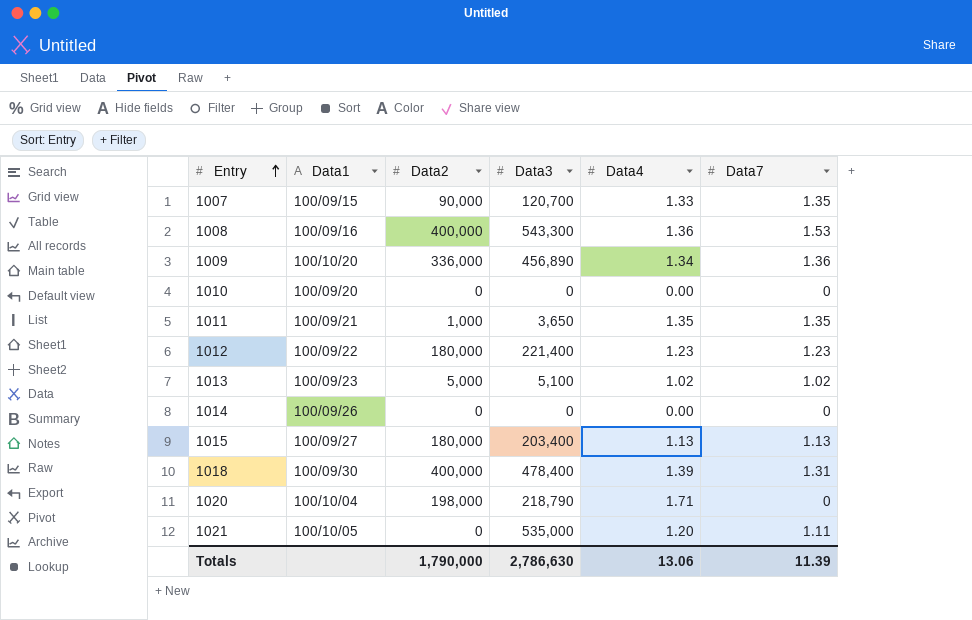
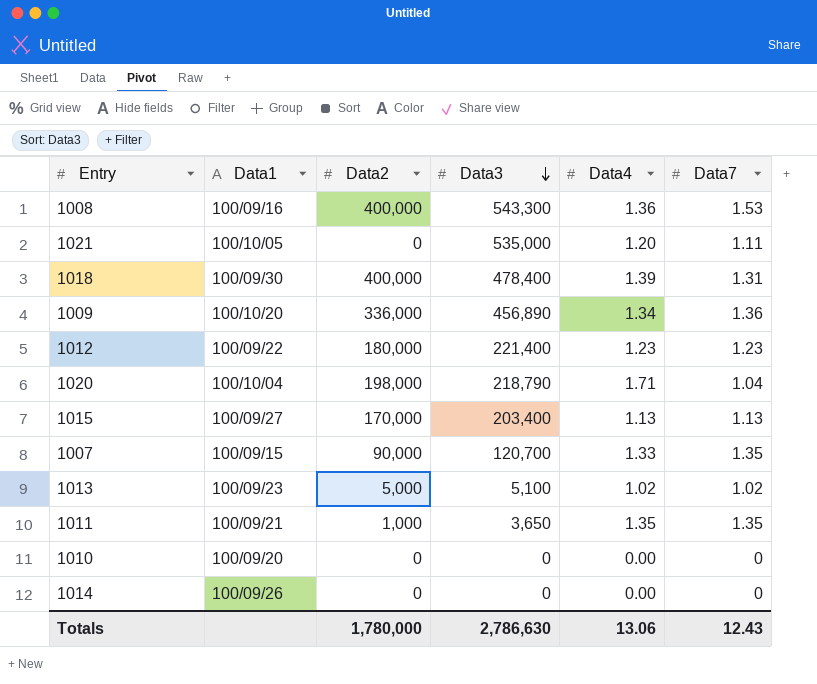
row order: Entry ascending -> Data3 descending
1020 | Data7: 0 -> 1.04
1015 | Data2: 180,000 -> 170,000
Totals | Data2: 1,790,000 -> 1,780,000
Totals | Data7: 11.39 -> 12.43

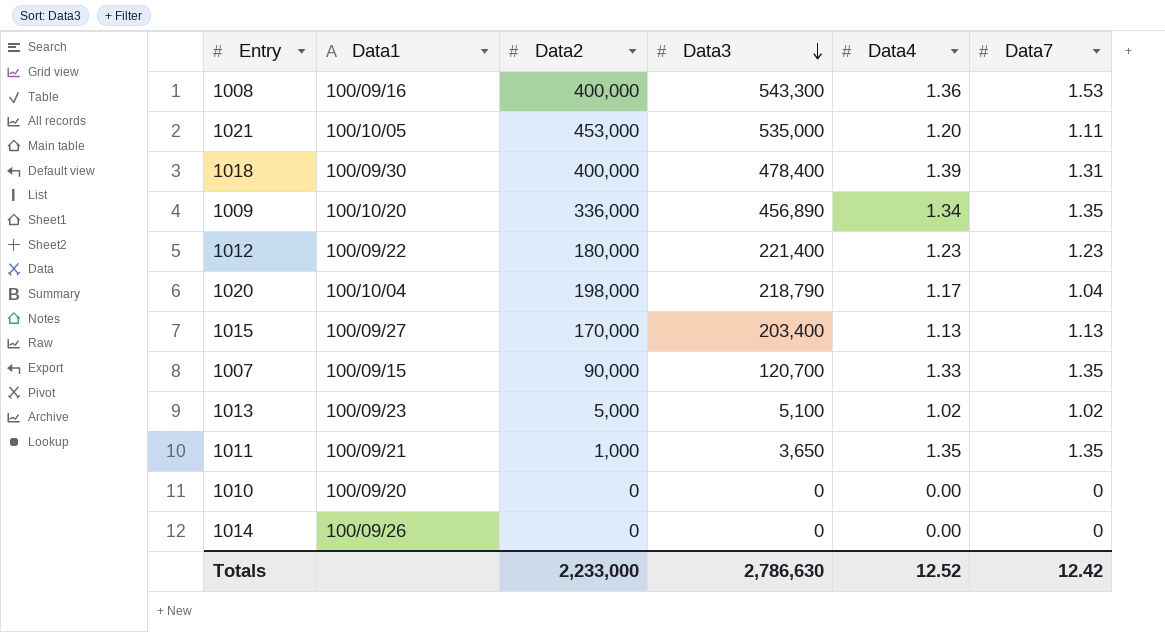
1021 | Data2: 0 -> 453,000
1009 | Data7: 1.36 -> 1.35
1020 | Data4: 1.71 -> 1.17
Totals | Data2: 1,780,000 -> 2,233,000
Totals | Data4: 13.06 -> 12.52
Totals | Data7: 12.43 -> 12.42

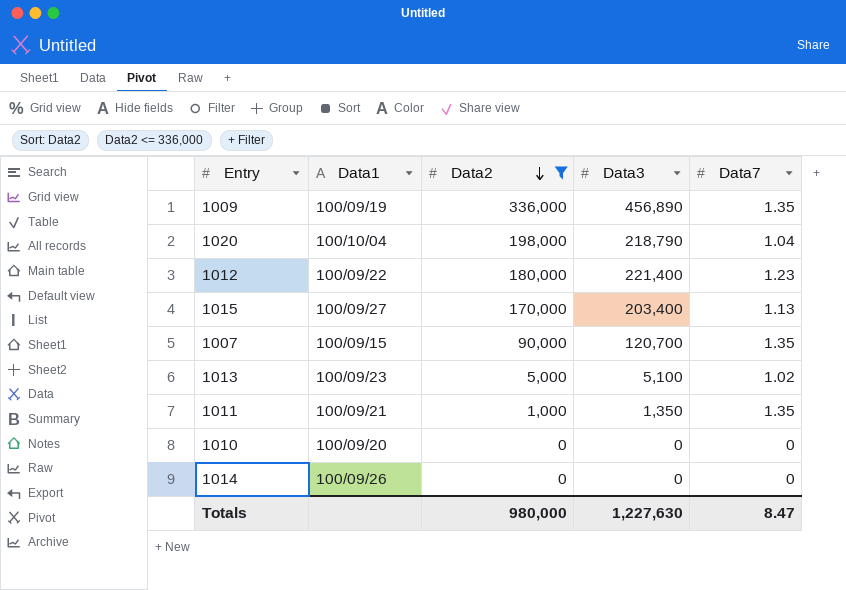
filter: none -> Data2 <= 336,000
row order: Data3 descending -> Data2 descending
column Data4 | position: 5 -> none
1009 | Data1: 100/10/20 -> 100/09/19
1011 | Data3: 3,650 -> 1,350
Totals | Data2: 2,233,000 -> 980,000
Totals | Data3: 2,786,630 -> 1,227,630
Totals | Data7: 12.42 -> 8.47

